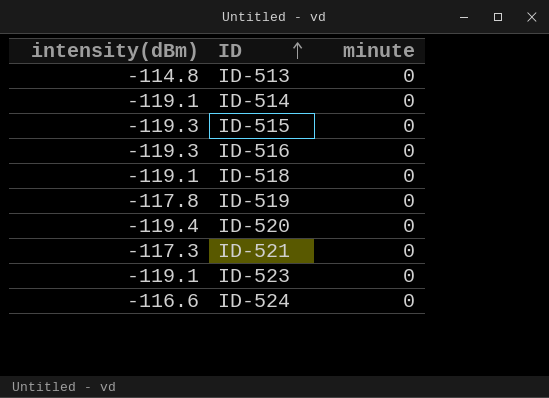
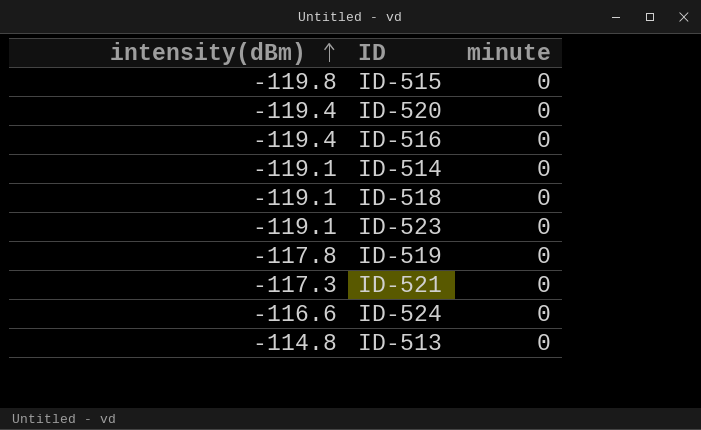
row order: ID ascending -> intensity(dBm) ascending
ID-515 | intensity(dBm): -119.3 -> -119.8
ID-516 | intensity(dBm): -119.3 -> -119.4

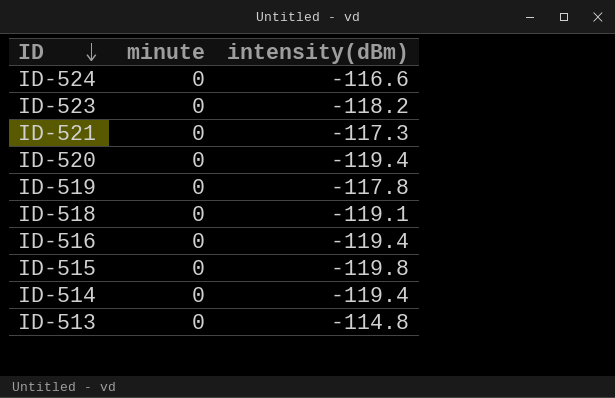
row order: intensity(dBm) ascending -> ID descending
column intensity(dBm) | position: 1 -> 3
ID-523 | intensity(dBm): -119.1 -> -118.2
ID-514 | intensity(dBm): -119.1 -> -119.4

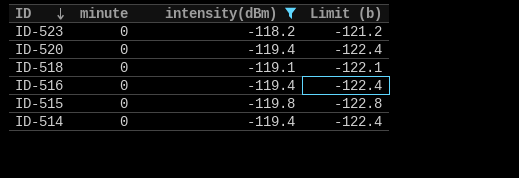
filter: none -> intensity(dBm) <= -118.2
column Limit (b) | formula: none -> [intensity(dBm)] - 3

